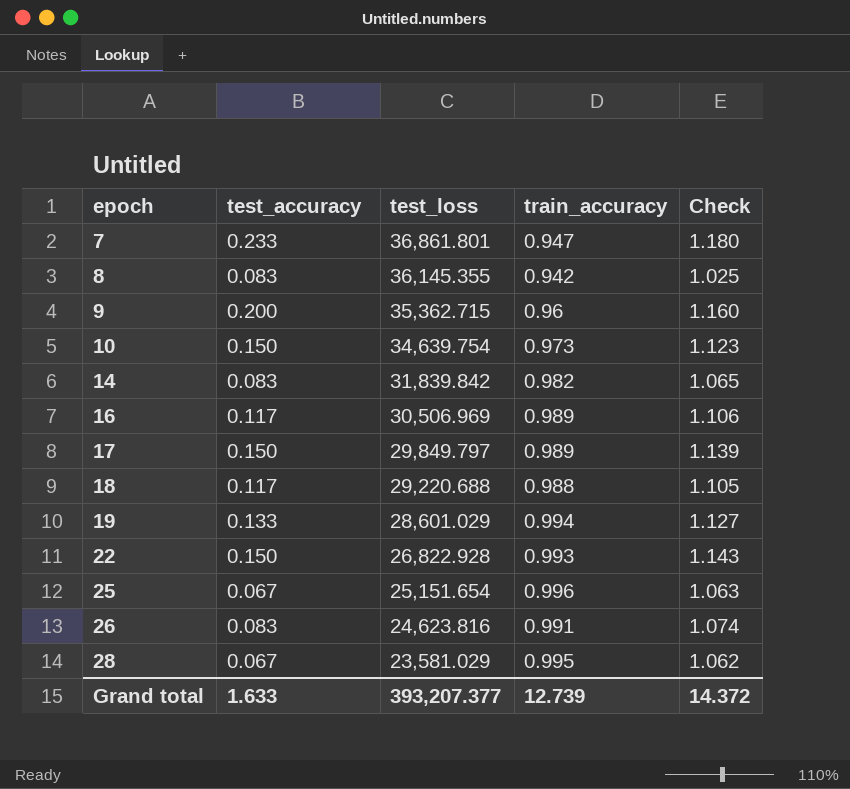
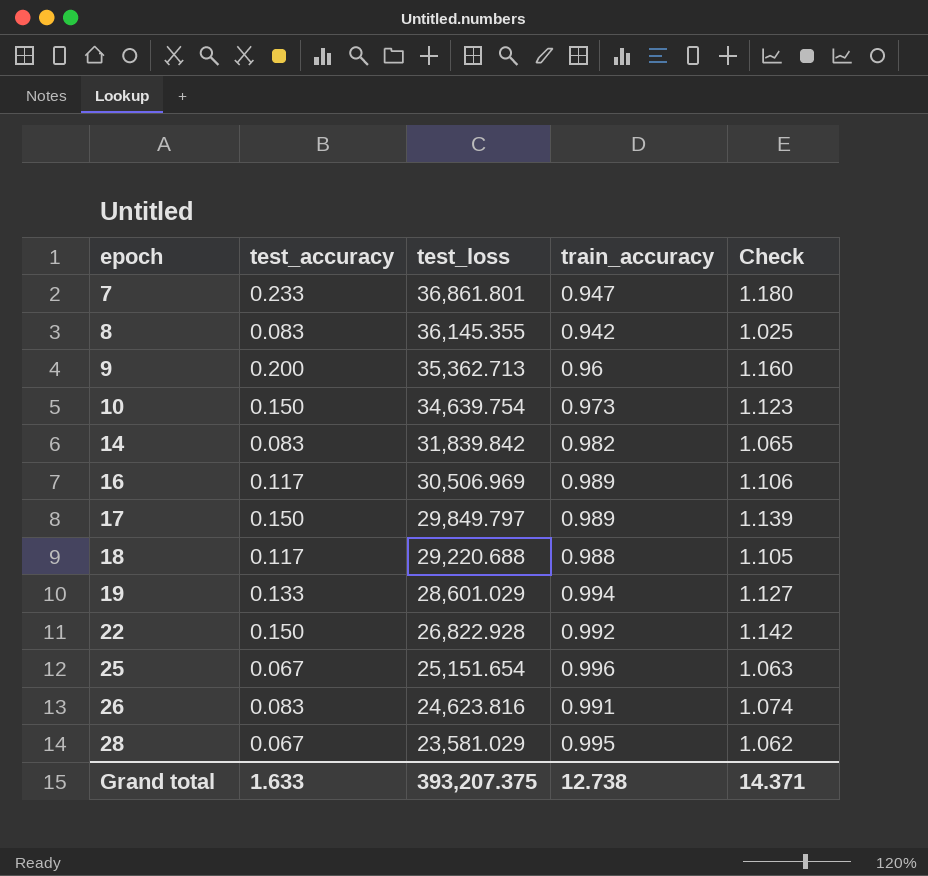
9 | test_loss: 35,362.715 -> 35,362.713
22 | train_accuracy: 0.993 -> 0.992
22 | Check: 1.143 -> 1.142
Grand total | test_loss: 393,207.377 -> 393,207.375
Grand total | train_accuracy: 12.739 -> 12.738
Grand total | Check: 14.372 -> 14.371

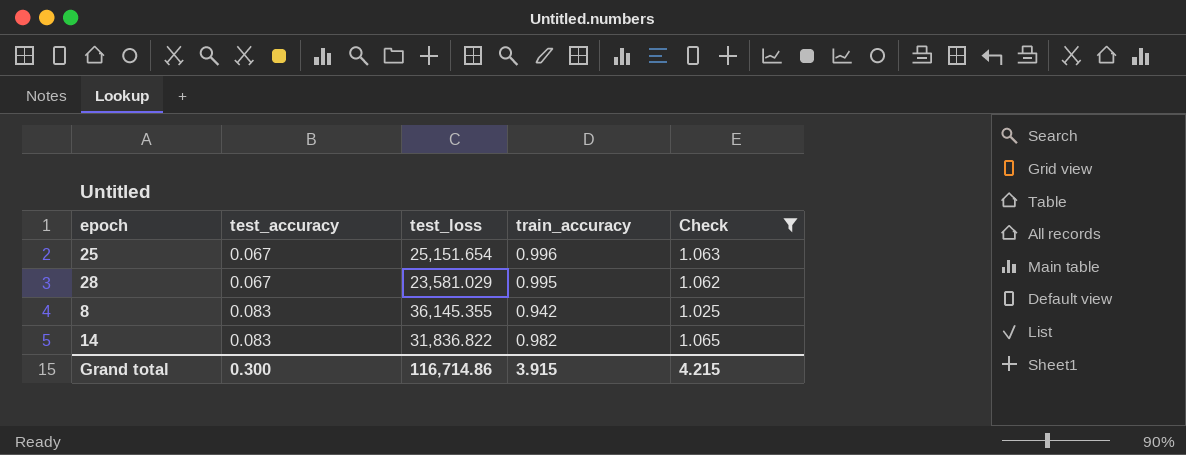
filter: none -> Check <= 1.065
row order: epoch ascending -> test_accuracy ascending
14 | test_loss: 31,839.842 -> 31,836.822
Grand total | test_accuracy: 1.633 -> 0.300
Grand total | test_loss: 393,207.375 -> 116,714.86
Grand total | train_accuracy: 12.738 -> 3.915
Grand total | Check: 14.371 -> 4.215

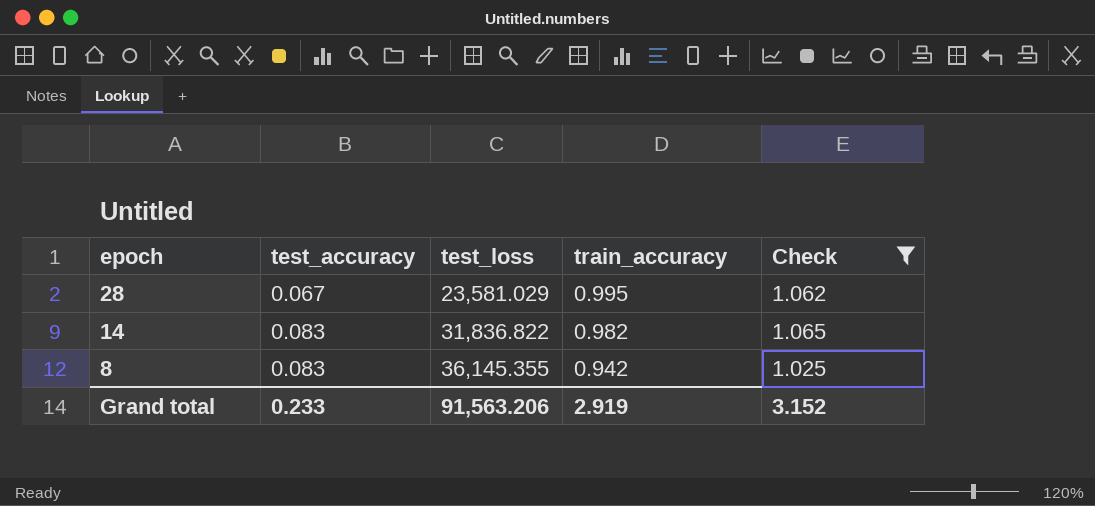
row order: test_accuracy ascending -> epoch descending
row 25: 0.067 | 25,151.654 | 0.996 | 1.063 -> none
Grand total | test_accuracy: 0.300 -> 0.233
Grand total | test_loss: 116,714.86 -> 91,563.206
Grand total | train_accuracy: 3.915 -> 2.919
Grand total | Check: 4.215 -> 3.152

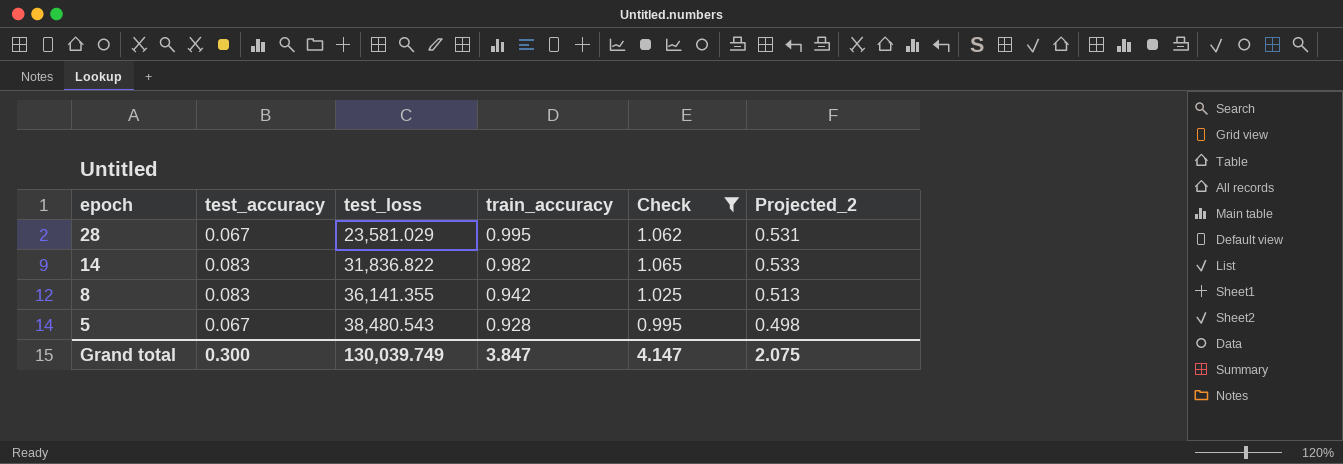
column Projected_2 | formula: none -> [Check] * 0.5
8 | test_loss: 36,145.355 -> 36,141.355
row 5: none -> 0.067 | 38,480.543 | 0.928 | 0.995 | 0.498
Grand total | test_accuracy: 0.233 -> 0.300
Grand total | test_loss: 91,563.206 -> 130,039.749
Grand total | train_accuracy: 2.919 -> 3.847
Grand total | Check: 3.152 -> 4.147

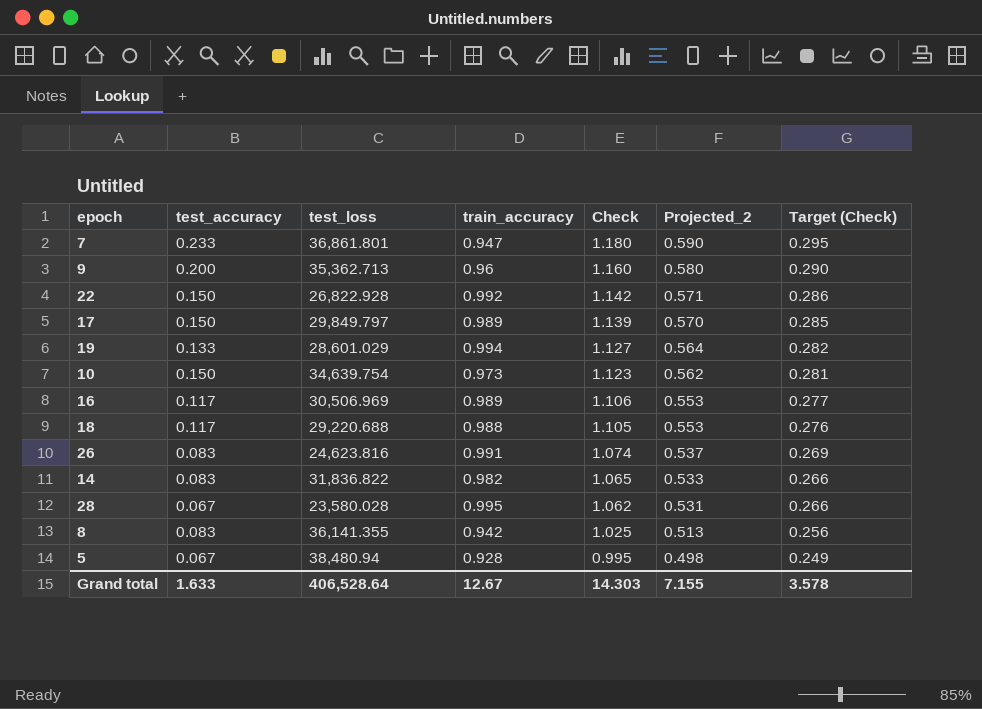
filter: Check <= 1.065 -> none
row order: epoch descending -> Check descending
column Target (Check) | formula: none -> [Check] * 0.25
28 | test_loss: 23,581.029 -> 23,580.028
5 | test_loss: 38,480.543 -> 38,480.94
Grand total | test_accuracy: 0.300 -> 1.633
Grand total | test_loss: 130,039.749 -> 406,528.64
Grand total | train_accuracy: 3.847 -> 12.67
Grand total | Check: 4.147 -> 14.303
Grand total | Projected_2: 2.075 -> 7.155

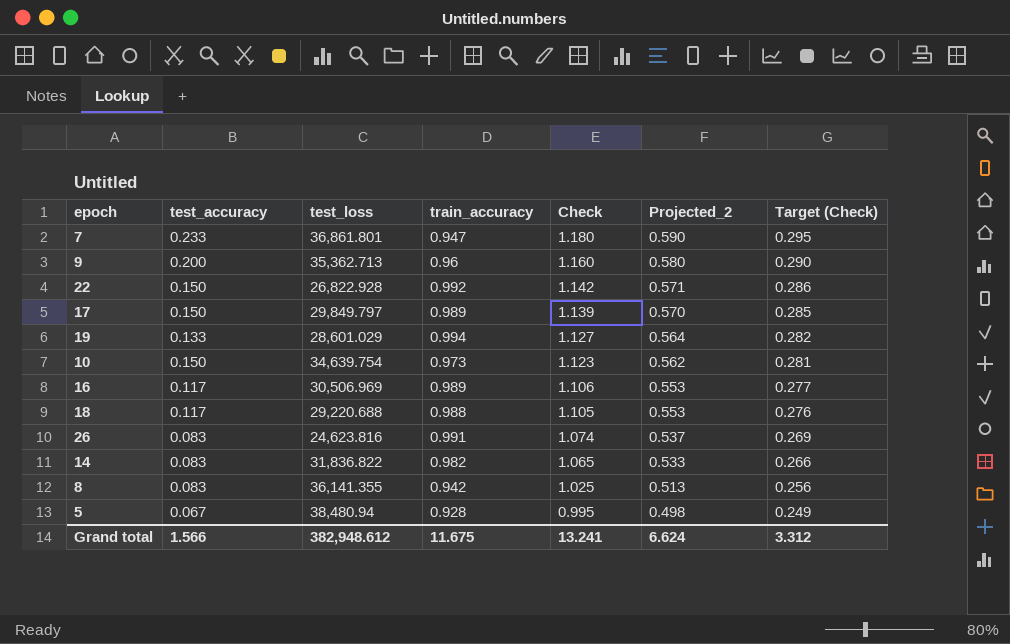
row 28: 0.067 | 23,580.028 | 0.995 | 1.062 | 0.531 | 0.266 -> none
Grand total | test_accuracy: 1.633 -> 1.566
Grand total | test_loss: 406,528.64 -> 382,948.612
Grand total | train_accuracy: 12.67 -> 11.675
Grand total | Check: 14.303 -> 13.241
Grand total | Projected_2: 7.155 -> 6.624
Grand total | Target (Check): 3.578 -> 3.312

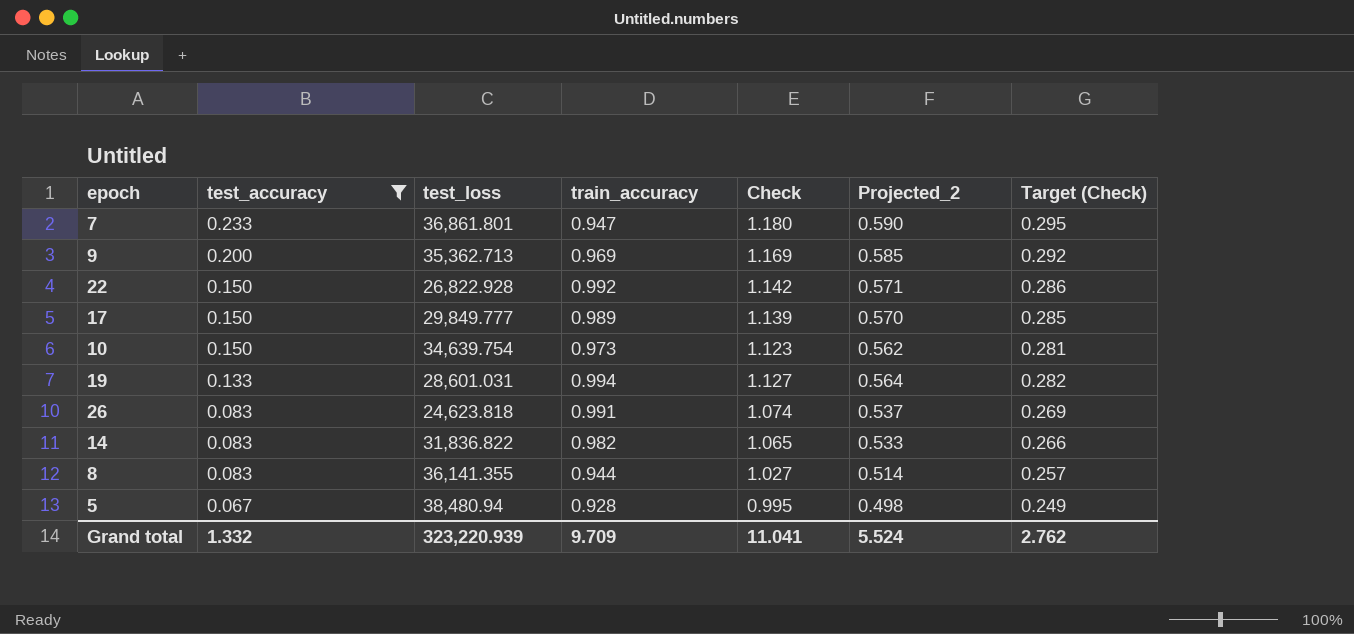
filter: none -> test_accuracy != 0.117
row order: Check descending -> test_accuracy descending
9 | train_accuracy: 0.96 -> 0.969
9 | Check: 1.160 -> 1.169
9 | Projected_2: 0.580 -> 0.585
9 | Target (Check): 0.290 -> 0.292
17 | test_loss: 29,849.797 -> 29,849.777
19 | test_loss: 28,601.029 -> 28,601.031
26 | test_loss: 24,623.816 -> 24,623.818
8 | train_accuracy: 0.942 -> 0.944
8 | Check: 1.025 -> 1.027
8 | Projected_2: 0.513 -> 0.514
8 | Target (Check): 0.256 -> 0.257
Grand total | test_accuracy: 1.566 -> 1.332
Grand total | test_loss: 382,948.612 -> 323,220.939
Grand total | train_accuracy: 11.675 -> 9.709
Grand total | Check: 13.241 -> 11.041
Grand total | Projected_2: 6.624 -> 5.524
Grand total | Target (Check): 3.312 -> 2.762

